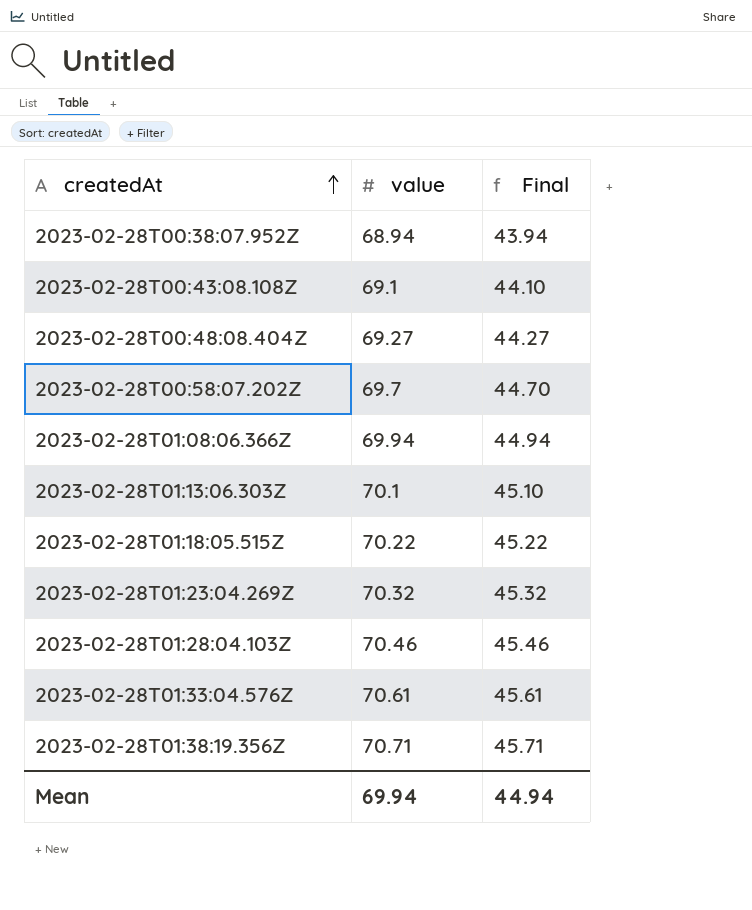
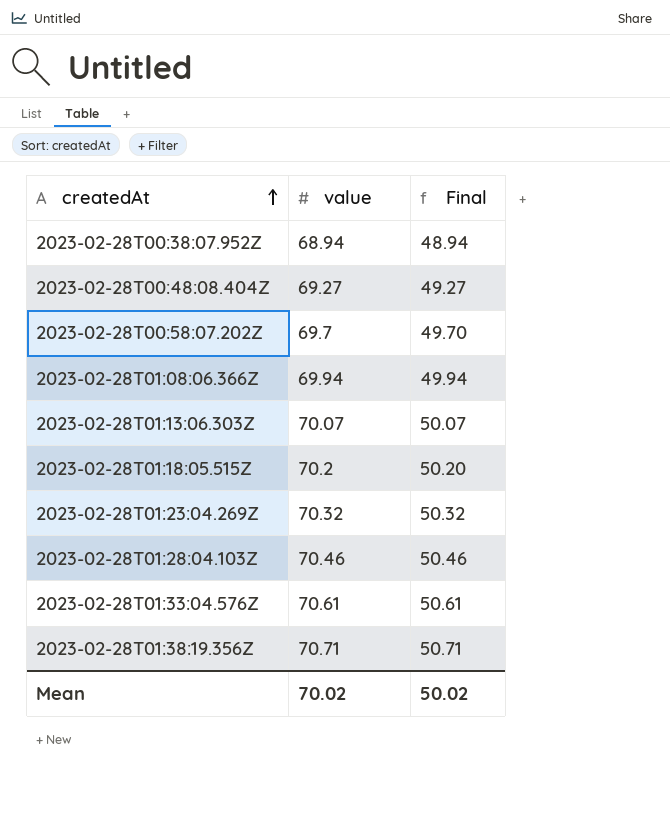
column Final | formula: [value] - 25 -> [value] - 20
row 2023-02-28T00:43:08.108Z: 69.1 | 44.10 -> none
2023-02-28T01:13:06.303Z | value: 70.1 -> 70.07
2023-02-28T01:18:05.515Z | value: 70.22 -> 70.2
Mean | value: 69.94 -> 70.02
Mean | Final: 44.94 -> 50.02

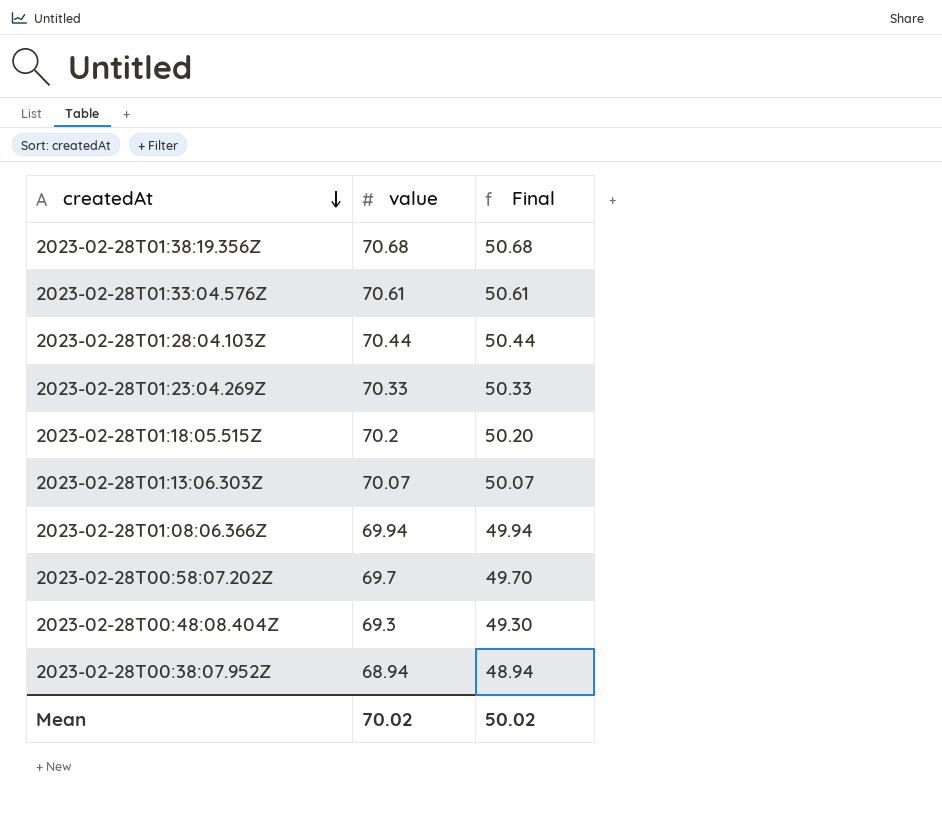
row order: createdAt ascending -> createdAt descending
2023-02-28T01:38:19.356Z | value: 70.71 -> 70.68
2023-02-28T01:38:19.356Z | Final: 50.71 -> 50.68
2023-02-28T01:28:04.103Z | value: 70.46 -> 70.44
2023-02-28T01:28:04.103Z | Final: 50.46 -> 50.44
2023-02-28T01:23:04.269Z | value: 70.32 -> 70.33
2023-02-28T01:23:04.269Z | Final: 50.32 -> 50.33
2023-02-28T00:48:08.404Z | value: 69.27 -> 69.3
2023-02-28T00:48:08.404Z | Final: 49.27 -> 49.30

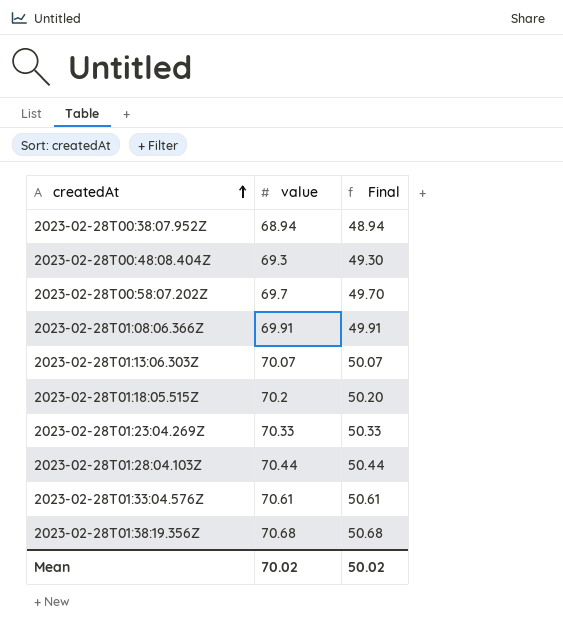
row order: createdAt descending -> createdAt ascending
2023-02-28T01:08:06.366Z | value: 69.94 -> 69.91
2023-02-28T01:08:06.366Z | Final: 49.94 -> 49.91

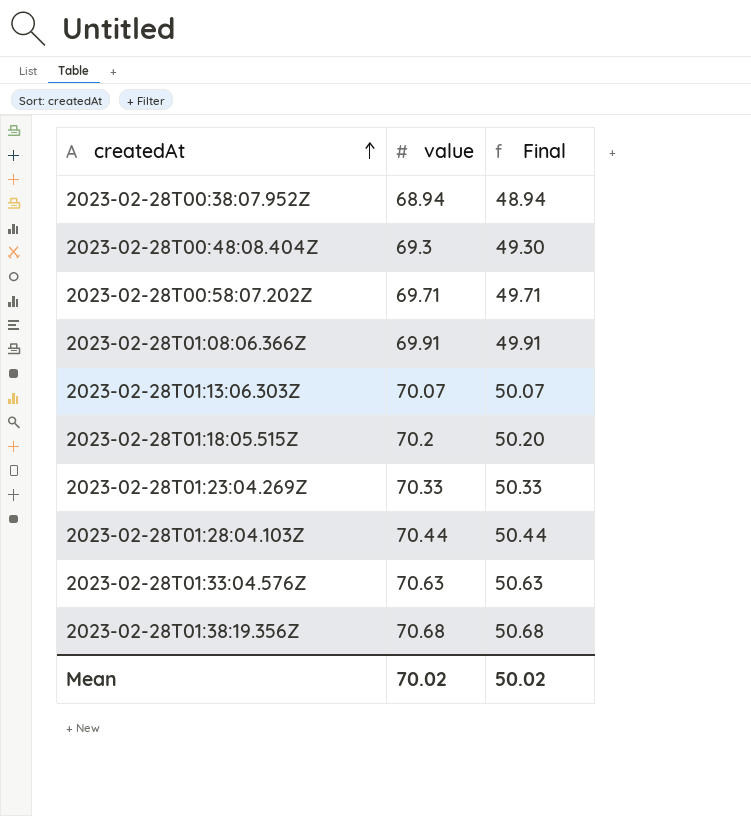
2023-02-28T00:58:07.202Z | value: 69.7 -> 69.71
2023-02-28T00:58:07.202Z | Final: 49.70 -> 49.71
2023-02-28T01:33:04.576Z | value: 70.61 -> 70.63
2023-02-28T01:33:04.576Z | Final: 50.61 -> 50.63

